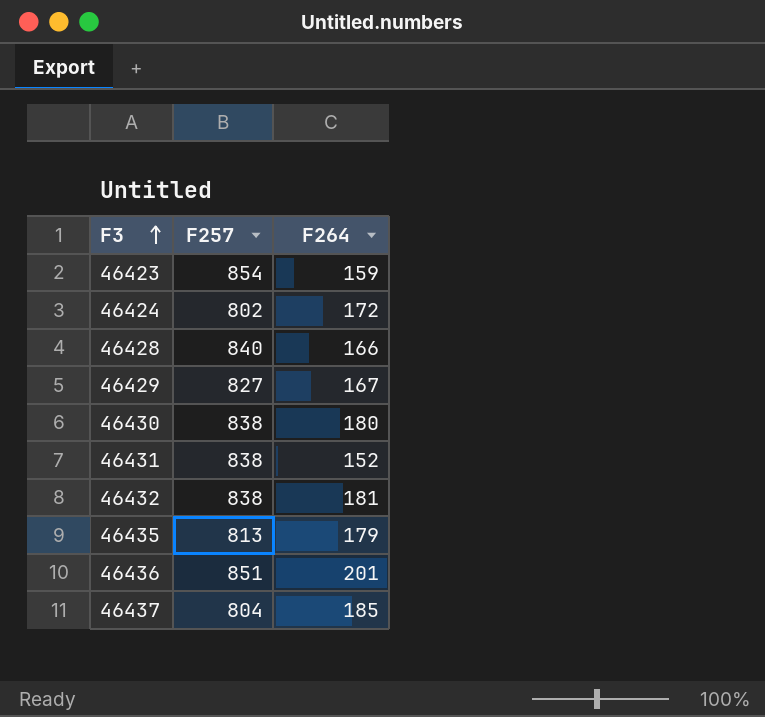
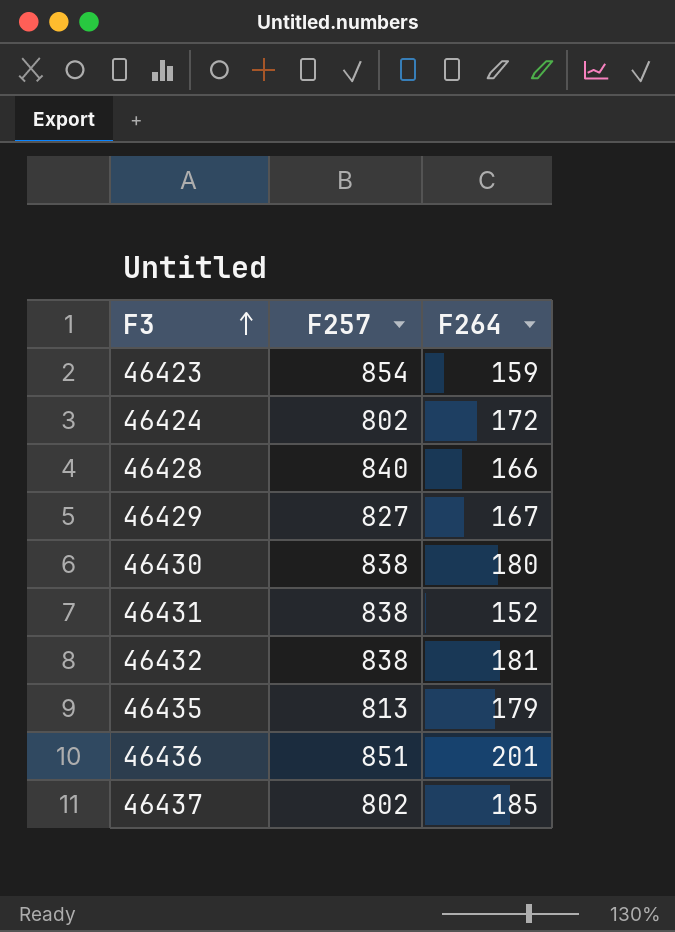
46437 | F257: 804 -> 802

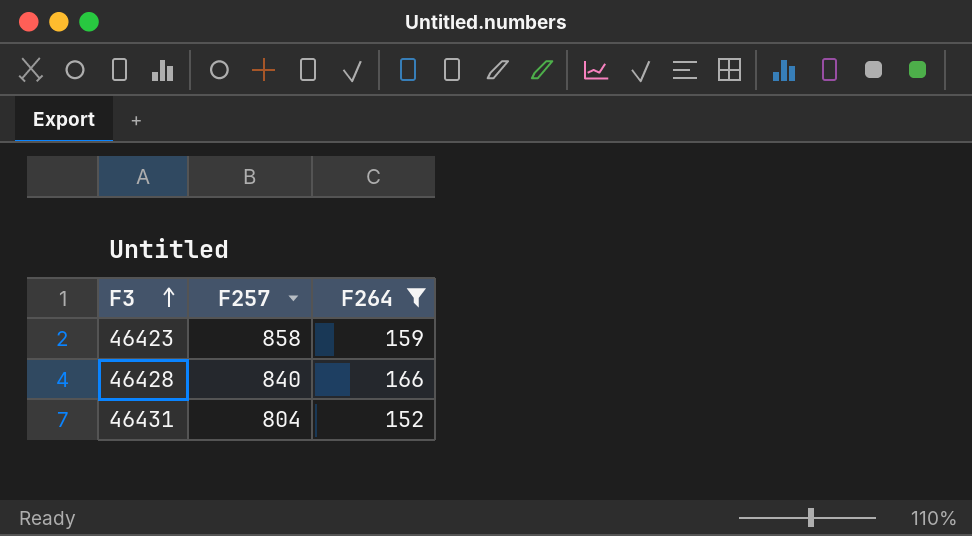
filter: none -> F264 <= 166
46423 | F257: 854 -> 858
46431 | F257: 838 -> 804

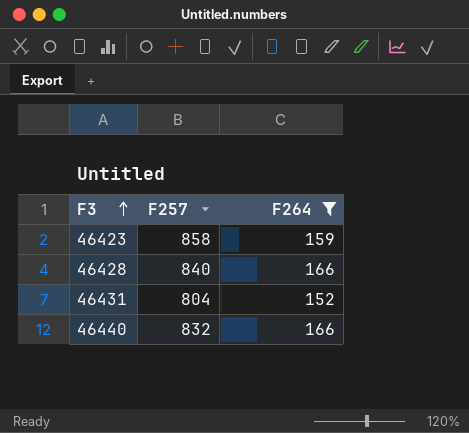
row 46440: none -> 832 | 166

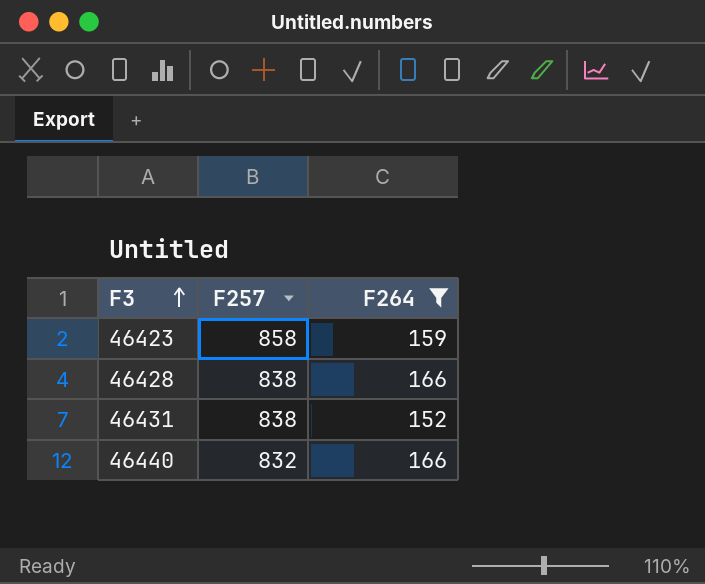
46428 | F257: 840 -> 838
46431 | F257: 804 -> 838

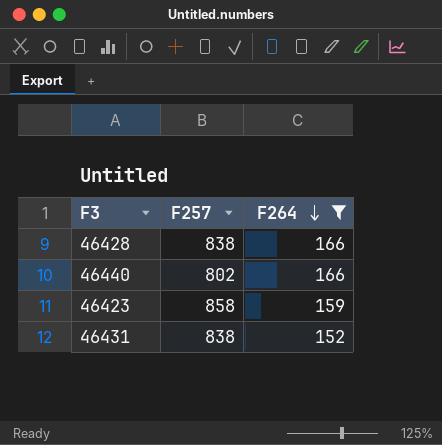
row order: F3 ascending -> F264 descending
46440 | F257: 832 -> 802

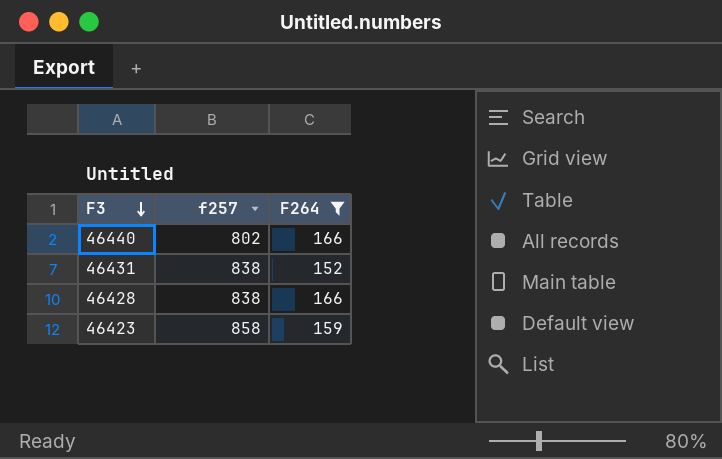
row order: F264 descending -> F3 descending
column name: F257 -> f257

